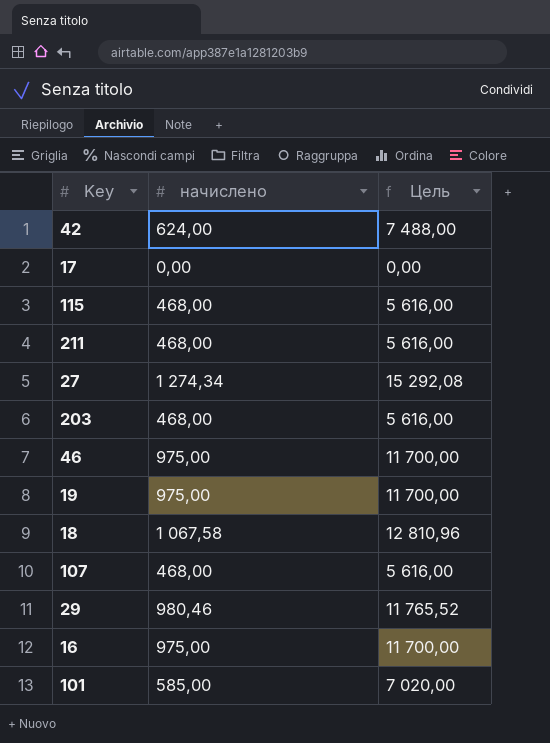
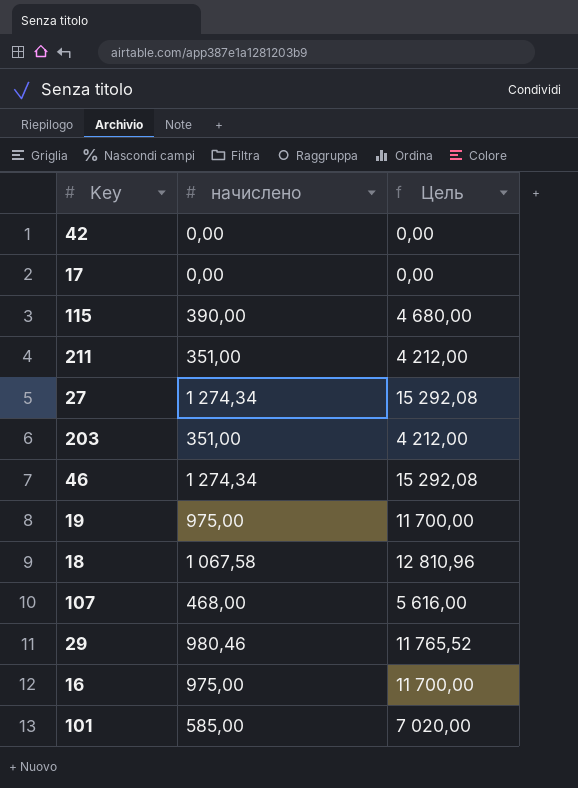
42 | начислено: 624,00 -> 0,00
42 | Цель: 7 488,00 -> 0,00
115 | начислено: 468,00 -> 390,00
115 | Цель: 5 616,00 -> 4 680,00
211 | начислено: 468,00 -> 351,00
211 | Цель: 5 616,00 -> 4 212,00
203 | начислено: 468,00 -> 351,00
203 | Цель: 5 616,00 -> 4 212,00
46 | начислено: 975,00 -> 1 274,34
46 | Цель: 11 700,00 -> 15 292,08

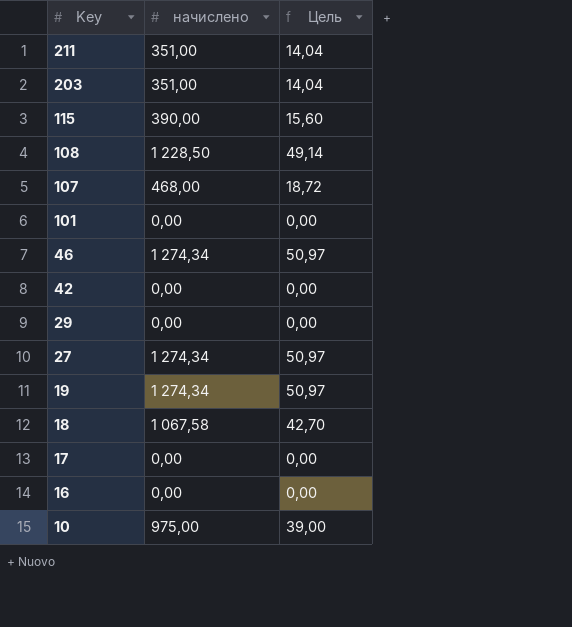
row order: none -> Key descending
column Цель | formula: [начислено] * 12 -> [начислено] * 0,04
row 108: none -> 1 228,50 | 49,14
101 | начислено: 585,00 -> 0,00
29 | начислено: 980,46 -> 0,00
19 | начислено: 975,00 -> 1 274,34
16 | начислено: 975,00 -> 0,00
row 10: none -> 975,00 | 39,00

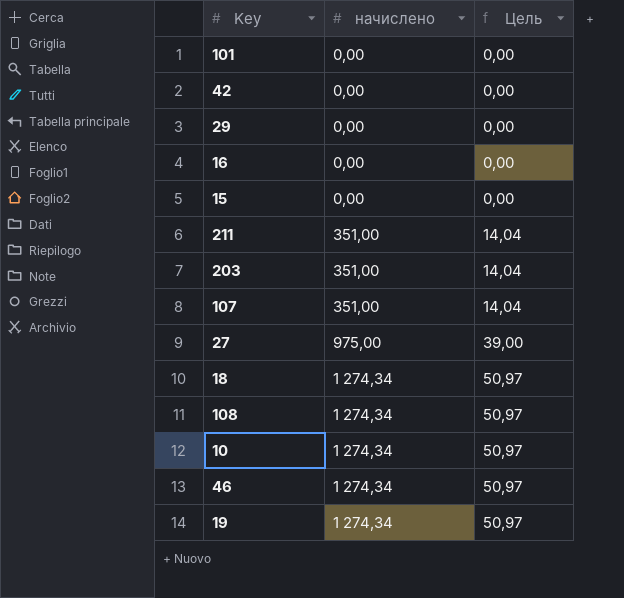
row order: Key descending -> начислено ascending
row 115: 390,00 | 15,60 -> none
row 17: 0,00 | 0,00 -> none
row 15: none -> 0,00 | 0,00
107 | начислено: 468,00 -> 351,00
107 | Цель: 18,72 -> 14,04
27 | начислено: 1 274,34 -> 975,00
27 | Цель: 50,97 -> 39,00
18 | начислено: 1 067,58 -> 1 274,34
18 | Цель: 42,70 -> 50,97
108 | начислено: 1 228,50 -> 1 274,34
108 | Цель: 49,14 -> 50,97
10 | начислено: 975,00 -> 1 274,34
10 | Цель: 39,00 -> 50,97

